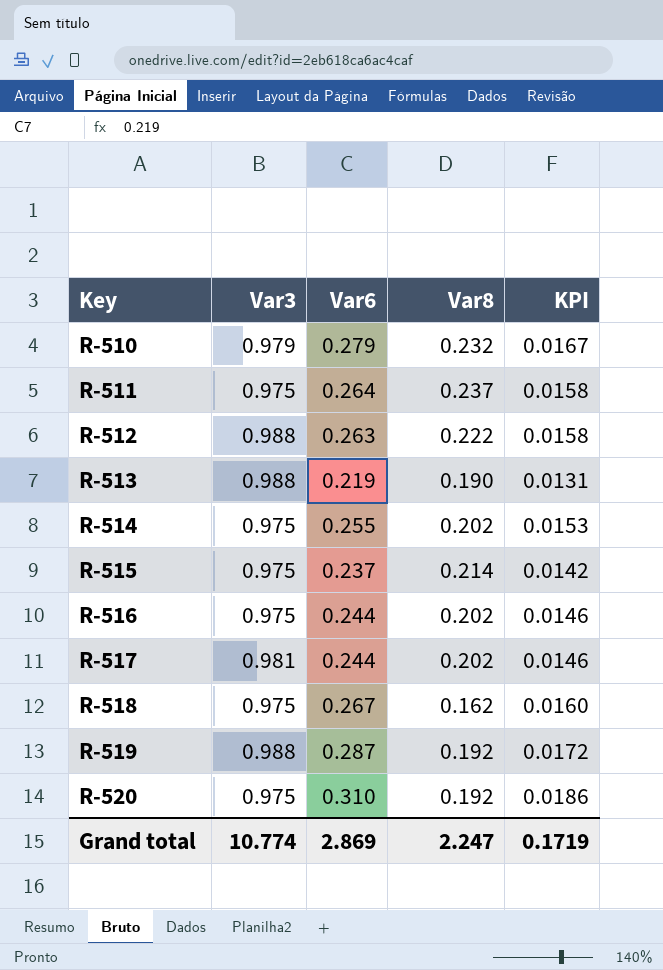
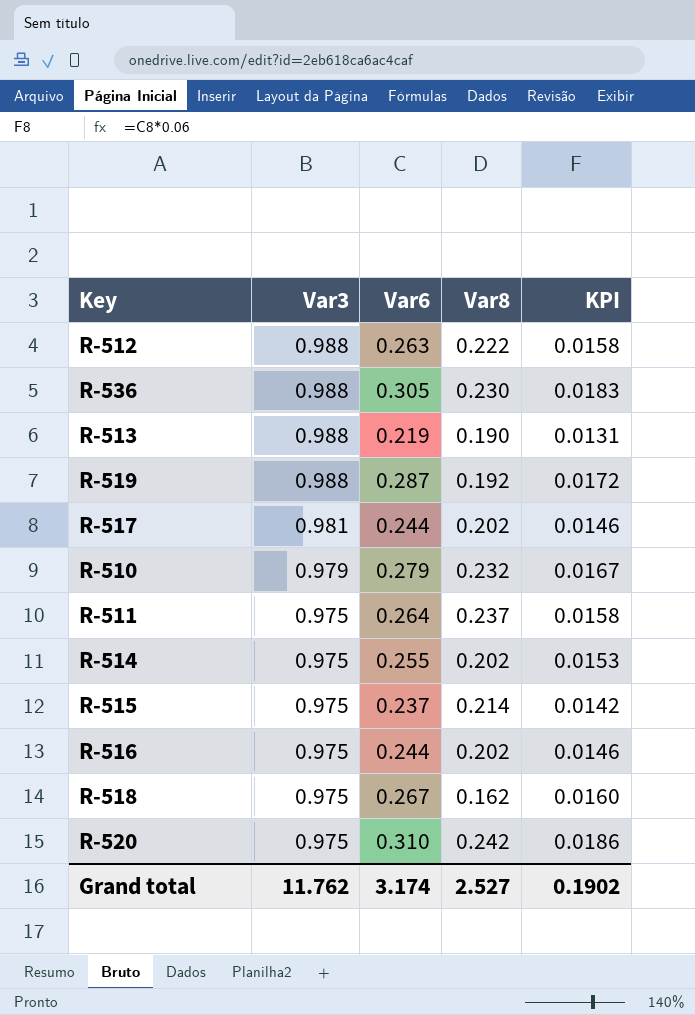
row order: Key ascending -> Var3 descending
row R-536: none -> 0.988 | 0.305 | 0.230 | 0.0183
R-520 | Var8: 0.192 -> 0.242
Grand total | Var3: 10.774 -> 11.762
Grand total | Var6: 2.869 -> 3.174
Grand total | Var8: 2.247 -> 2.527
Grand total | KPI: 0.1719 -> 0.1902

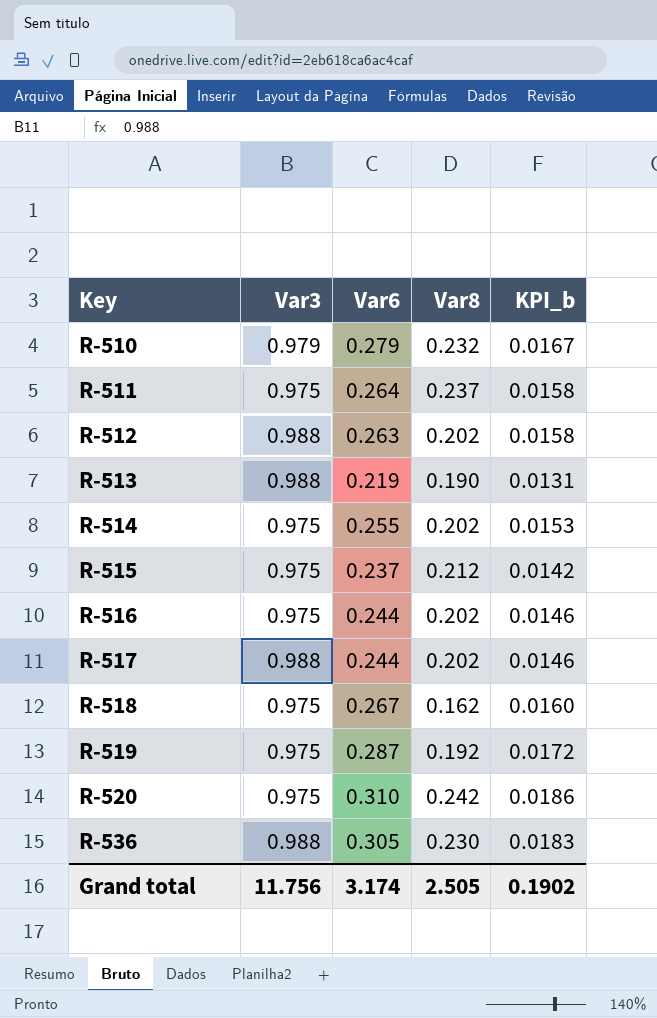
row order: Var3 descending -> Key ascending
column name: KPI -> KPI_b
R-512 | Var8: 0.222 -> 0.202
R-515 | Var8: 0.214 -> 0.212
R-517 | Var3: 0.981 -> 0.988
R-519 | Var3: 0.988 -> 0.975
Grand total | Var3: 11.762 -> 11.756
Grand total | Var8: 2.527 -> 2.505

